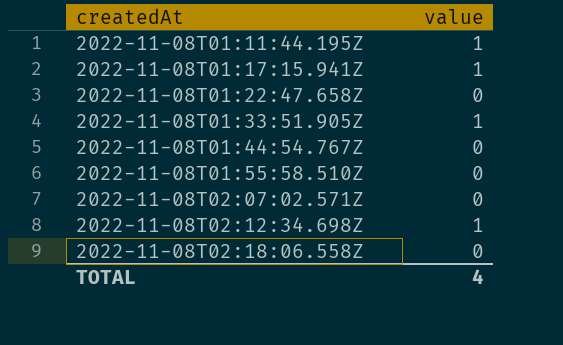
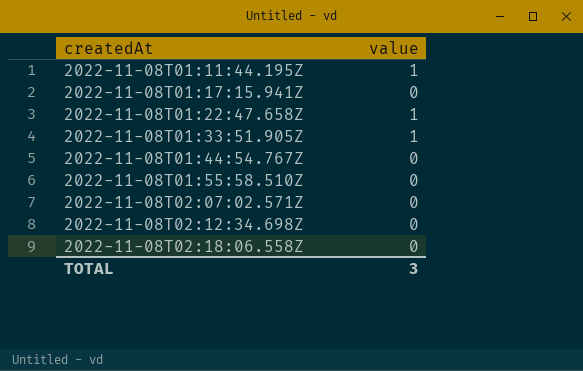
2022-11-08T01:17:15.941Z | value: 1 -> 0
2022-11-08T01:22:47.658Z | value: 0 -> 1
2022-11-08T02:12:34.698Z | value: 1 -> 0
TOTAL | value: 4 -> 3

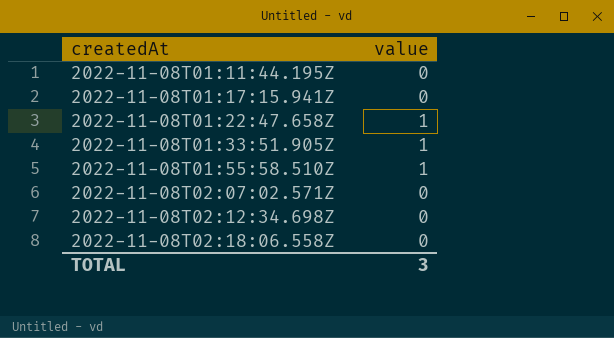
row 2022-11-08T01:44:54.767Z: 0 -> none
2022-11-08T01:11:44.195Z | value: 1 -> 0
2022-11-08T01:55:58.510Z | value: 0 -> 1

